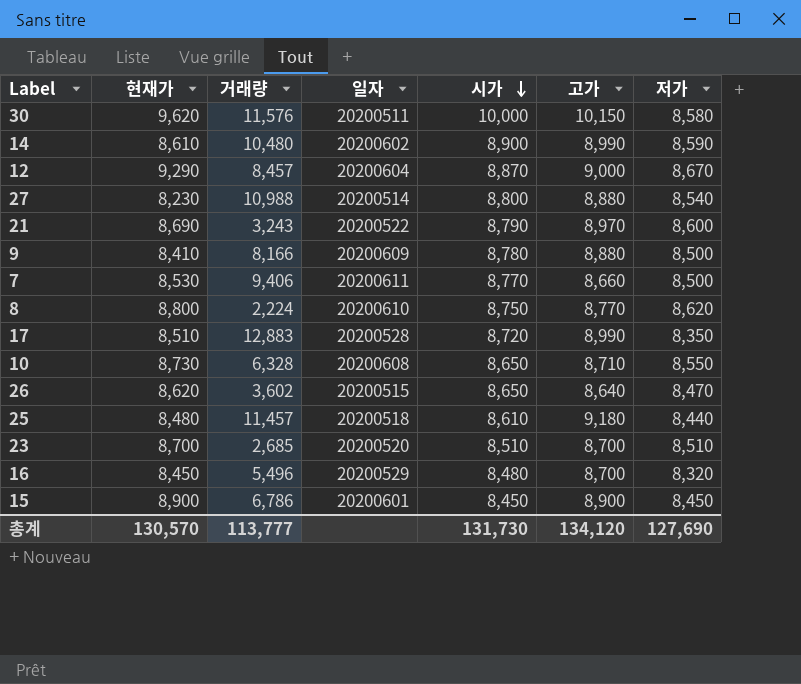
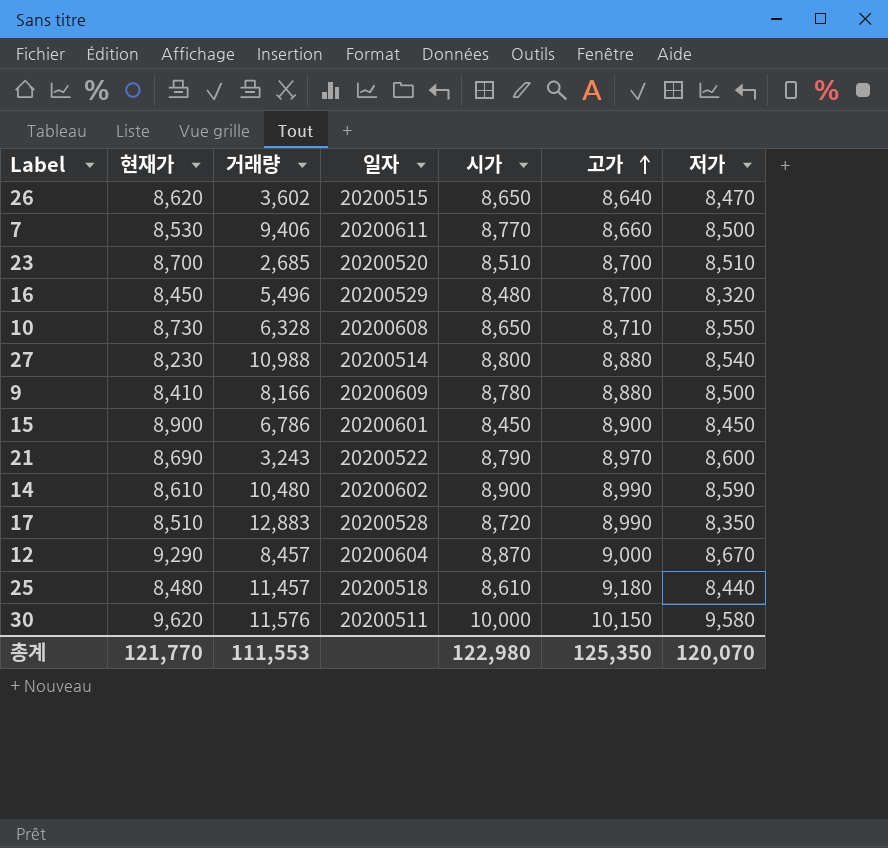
row order: 시가 descending -> 고가 ascending
row 8: 8,800 | 2,224 | 20200610 | 8,750 | 8,770 | 8,620 -> none
30 | 저가: 8,580 -> 9,580
총계 | 현재가: 130,570 -> 121,770
총계 | 거래량: 113,777 -> 111,553
총계 | 시가: 131,730 -> 122,980
총계 | 고가: 134,120 -> 125,350
총계 | 저가: 127,690 -> 120,070

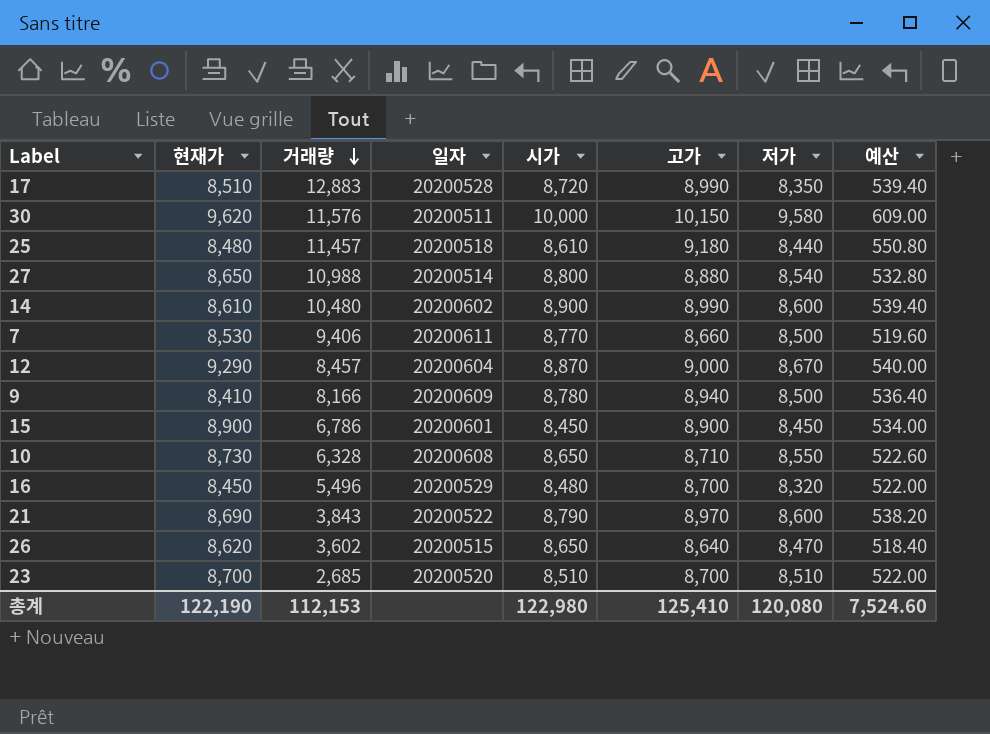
row order: 고가 ascending -> 거래량 descending
column 예산 | formula: none -> [고가] * 0.06
27 | 현재가: 8,230 -> 8,650
14 | 저가: 8,590 -> 8,600
9 | 고가: 8,880 -> 8,940
21 | 거래량: 3,243 -> 3,843
총계 | 현재가: 121,770 -> 122,190
총계 | 거래량: 111,553 -> 112,153
총계 | 고가: 125,350 -> 125,410
총계 | 저가: 120,070 -> 120,080

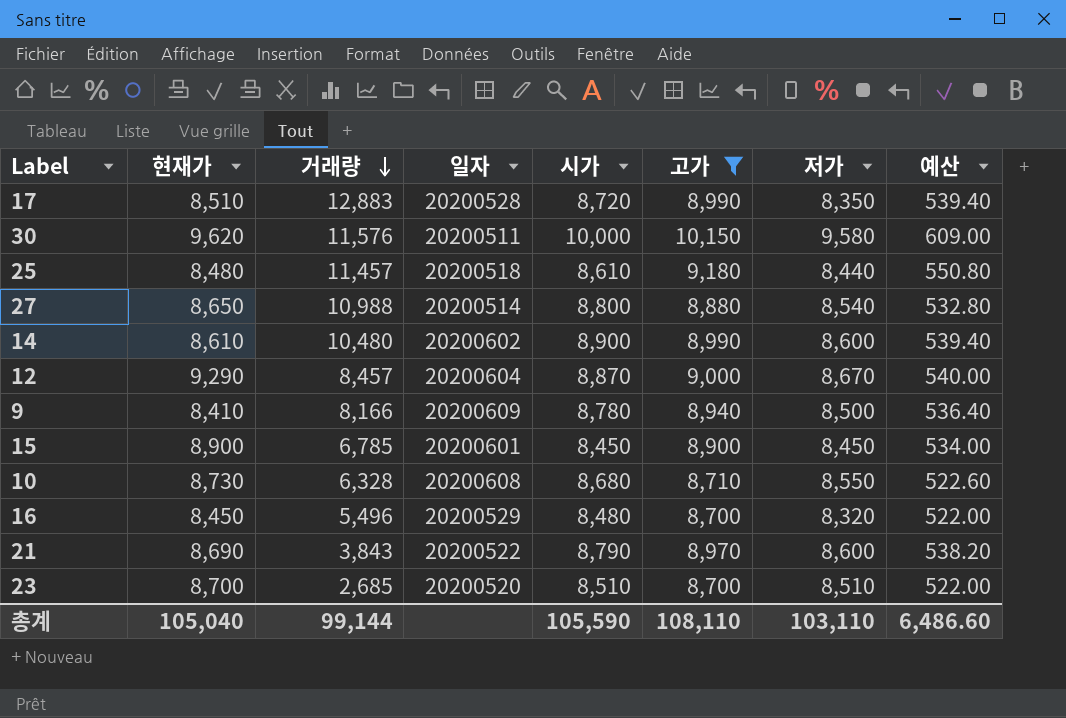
filter: none -> 고가 >= 8,700
15 | 거래량: 6,786 -> 6,785
10 | 시가: 8,650 -> 8,680
총계 | 현재가: 122,190 -> 105,040
총계 | 거래량: 112,153 -> 99,144
총계 | 시가: 122,980 -> 105,590
총계 | 고가: 125,410 -> 108,110
총계 | 저가: 120,080 -> 103,110
총계 | 예산: 7,524.60 -> 6,486.60

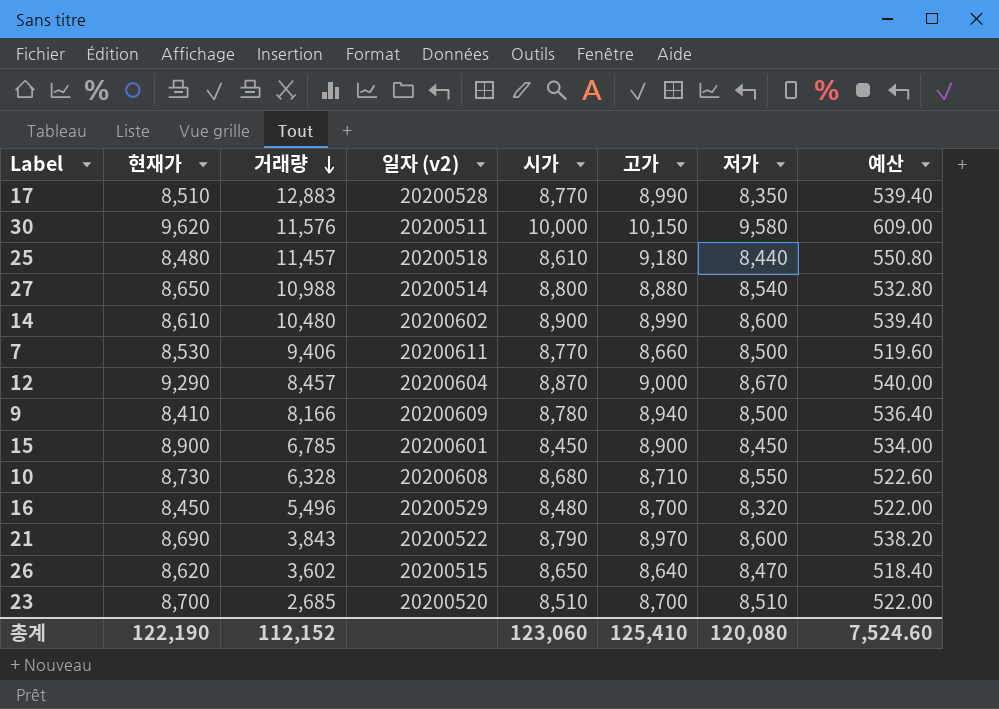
filter: 고가 >= 8,700 -> none
column name: 일자 -> 일자 (v2)
17 | 시가: 8,720 -> 8,770
총계 | 현재가: 105,040 -> 122,190
총계 | 거래량: 99,144 -> 112,152
총계 | 시가: 105,590 -> 123,060
총계 | 고가: 108,110 -> 125,410
총계 | 저가: 103,110 -> 120,080
총계 | 예산: 6,486.60 -> 7,524.60

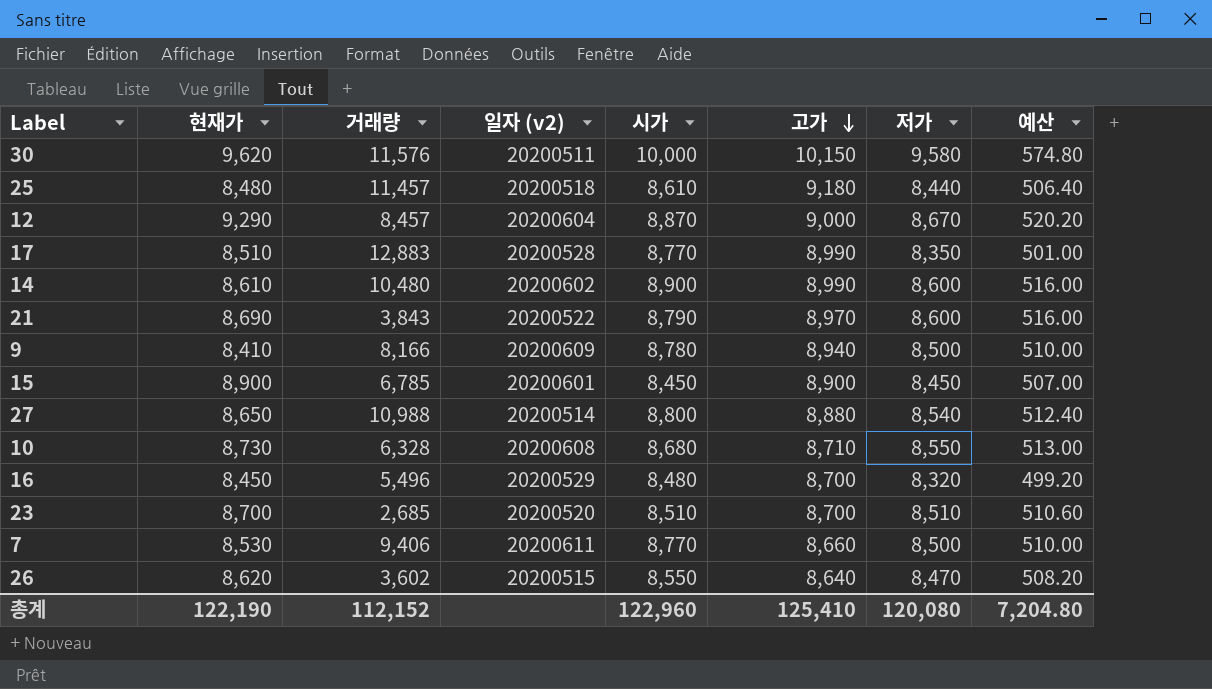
row order: 거래량 descending -> 고가 descending
column 예산 | formula: [고가] * 0.06 -> [저가] * 0.06
26 | 시가: 8,650 -> 8,550
총계 | 시가: 123,060 -> 122,960
총계 | 예산: 7,524.60 -> 7,204.80

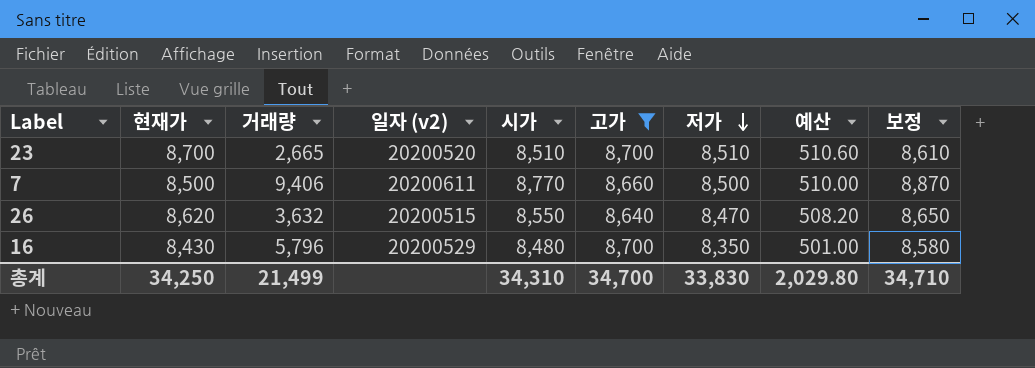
filter: none -> 고가 <= 8,700
row order: 고가 descending -> 저가 descending
column 보정 | formula: none -> [시가] + 100
23 | 거래량: 2,685 -> 2,665
7 | 현재가: 8,530 -> 8,500
26 | 거래량: 3,602 -> 3,632
16 | 현재가: 8,450 -> 8,430
16 | 거래량: 5,496 -> 5,796
16 | 저가: 8,320 -> 8,350
16 | 예산: 499.20 -> 501.00
총계 | 현재가: 122,190 -> 34,250
총계 | 거래량: 112,152 -> 21,499
총계 | 시가: 122,960 -> 34,310
총계 | 고가: 125,410 -> 34,700
총계 | 저가: 120,080 -> 33,830
총계 | 예산: 7,204.80 -> 2,029.80

